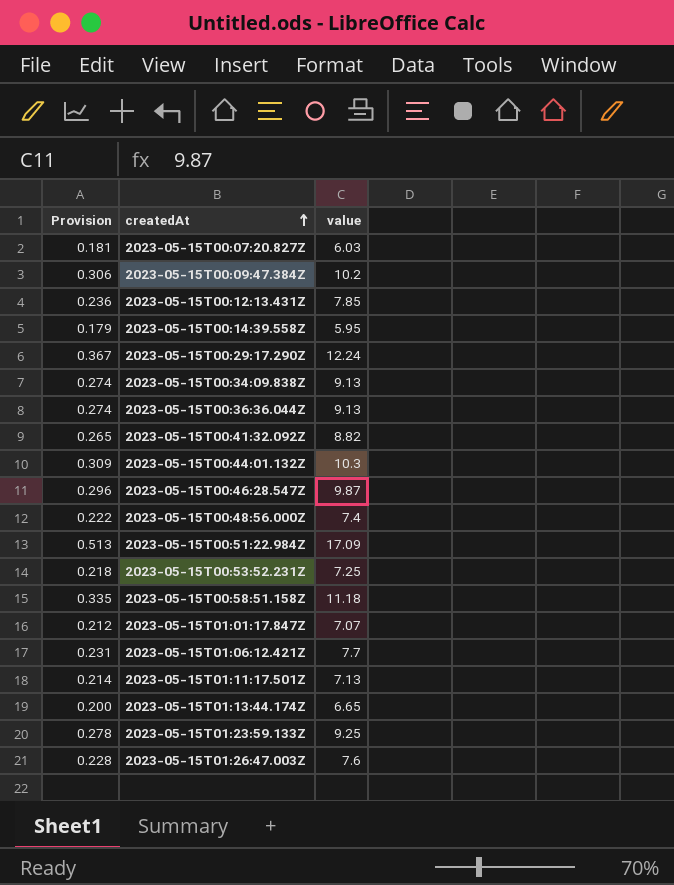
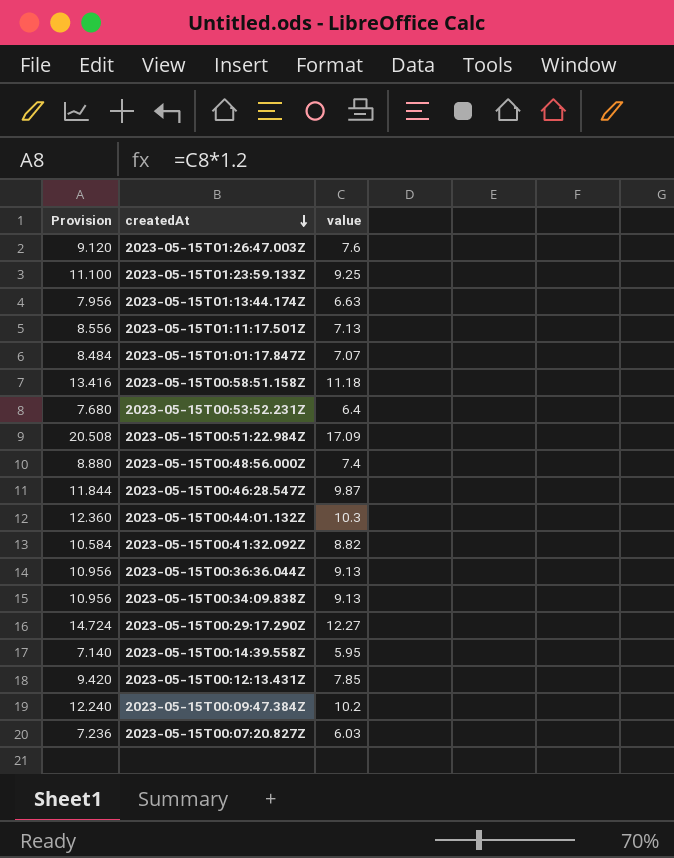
row order: createdAt ascending -> createdAt descending
column Provision | formula: [value] * 0.03 -> [value] * 1.2
row 2023-05-15T01:06:12.421Z: 0.231 | 7.7 -> none
2023-05-15T01:13:44.174Z | value: 6.65 -> 6.63
2023-05-15T00:53:52.231Z | value: 7.25 -> 6.4
2023-05-15T00:29:17.290Z | value: 12.24 -> 12.27

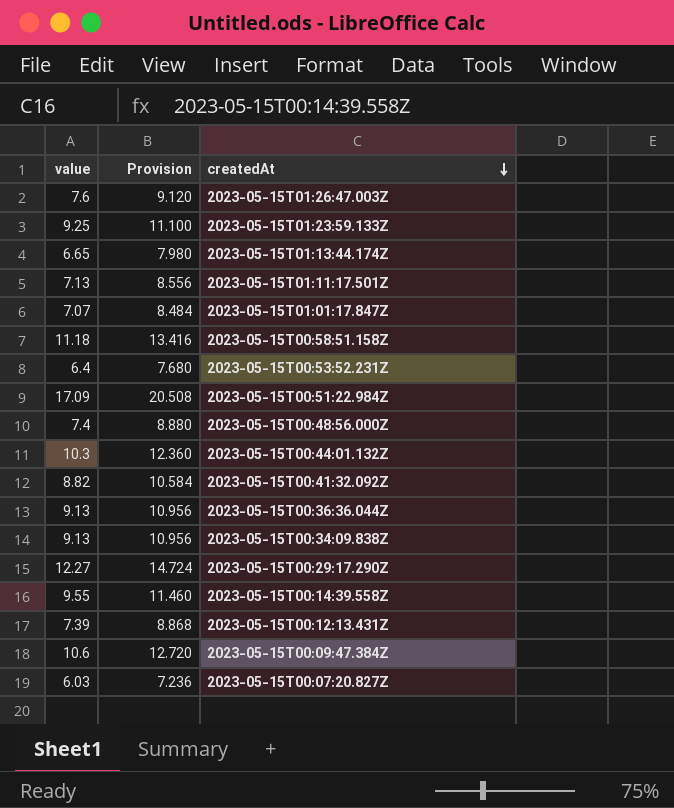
column value | position: 3 -> 1
row 2023-05-15T00:46:28.547Z: 11.844 | 9.87 -> none
2023-05-15T01:13:44.174Z | value: 6.63 -> 6.65
2023-05-15T01:13:44.174Z | Provision: 7.956 -> 7.980
2023-05-15T00:14:39.558Z | value: 5.95 -> 9.55
2023-05-15T00:14:39.558Z | Provision: 7.140 -> 11.460
2023-05-15T00:12:13.431Z | value: 7.85 -> 7.39
2023-05-15T00:12:13.431Z | Provision: 9.420 -> 8.868
2023-05-15T00:09:47.384Z | value: 10.2 -> 10.6
2023-05-15T00:09:47.384Z | Provision: 12.240 -> 12.720

